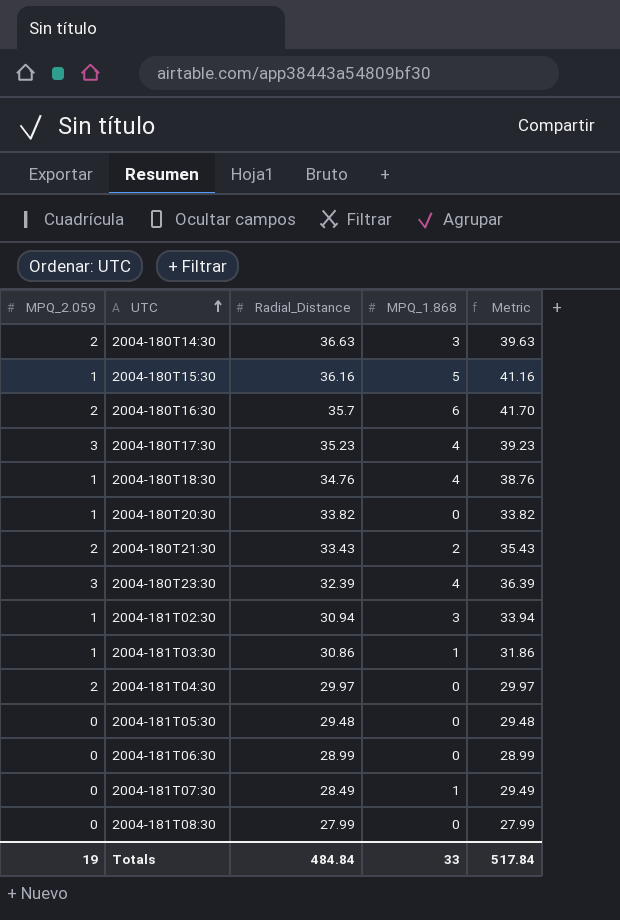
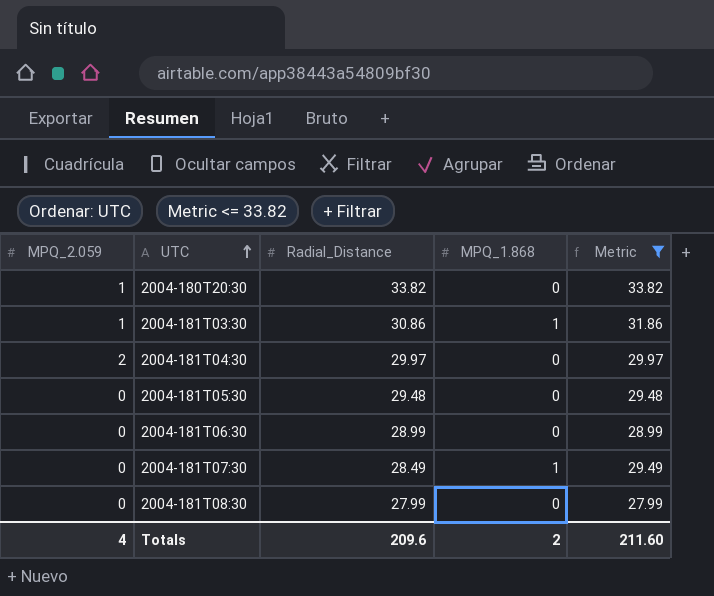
filter: none -> Metric <= 33.82
Totals | MPQ_2.059: 19 -> 4
Totals | Radial_Distance: 484.84 -> 209.6
Totals | MPQ_1.868: 33 -> 2
Totals | Metric: 517.84 -> 211.60

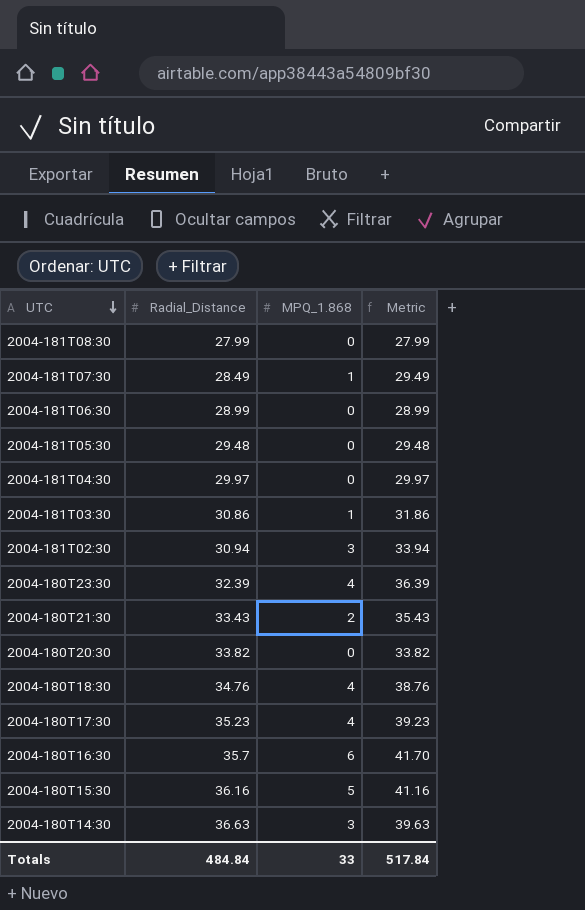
filter: Metric <= 33.82 -> none
row order: UTC ascending -> UTC descending
column MPQ_2.059 | position: 1 -> none
Totals | Radial_Distance: 209.6 -> 484.84
Totals | MPQ_1.868: 2 -> 33
Totals | Metric: 211.60 -> 517.84

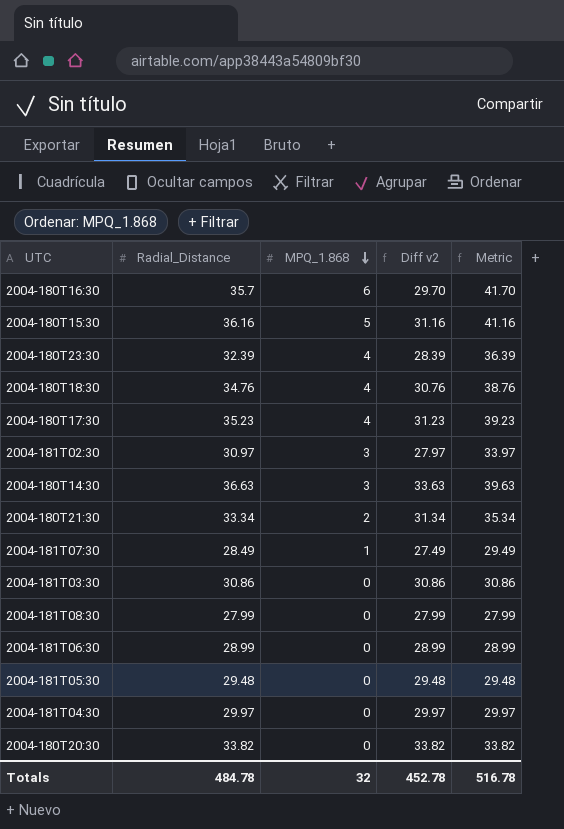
row order: UTC descending -> MPQ_1.868 descending
column Diff v2 | formula: none -> [Radial_Distance] - [MPQ_1.868]
2004-181T02:30 | Radial_Distance: 30.94 -> 30.97
2004-181T02:30 | Metric: 33.94 -> 33.97
2004-180T21:30 | Radial_Distance: 33.43 -> 33.34
2004-180T21:30 | Metric: 35.43 -> 35.34
2004-181T03:30 | MPQ_1.868: 1 -> 0
2004-181T03:30 | Metric: 31.86 -> 30.86
Totals | Radial_Distance: 484.84 -> 484.78
Totals | MPQ_1.868: 33 -> 32
Totals | Metric: 517.84 -> 516.78

